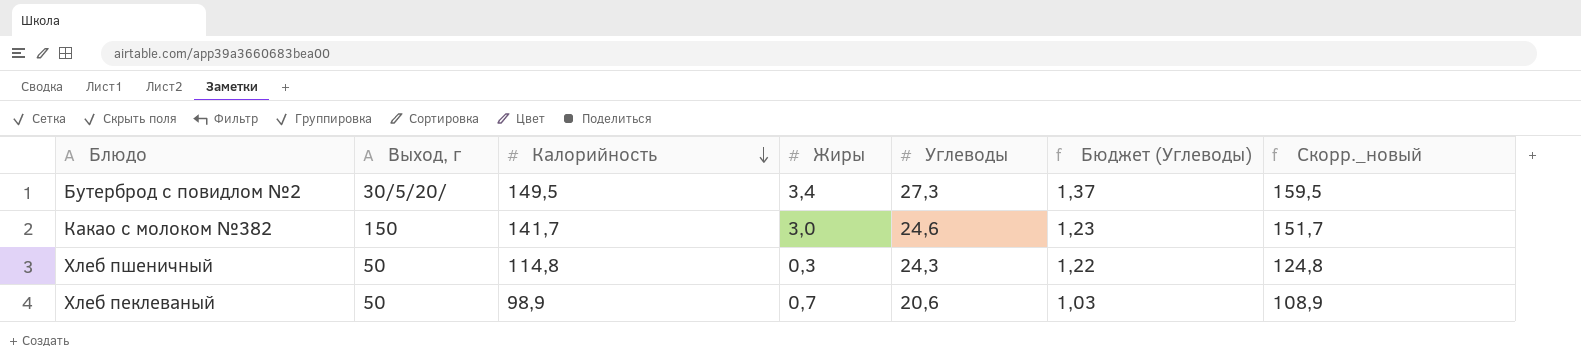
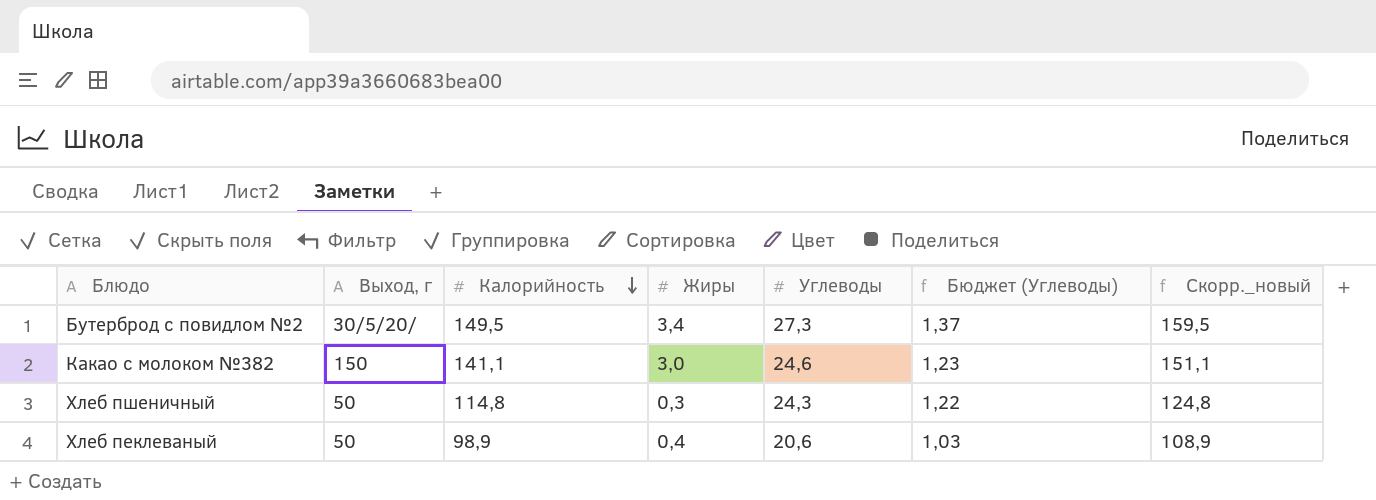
Какао с молоком №382 | Калорийность: 141,7 -> 141,1
Какао с молоком №382 | Скорр._новый: 151,7 -> 151,1
Хлеб пеклеваный | Жиры: 0,7 -> 0,4

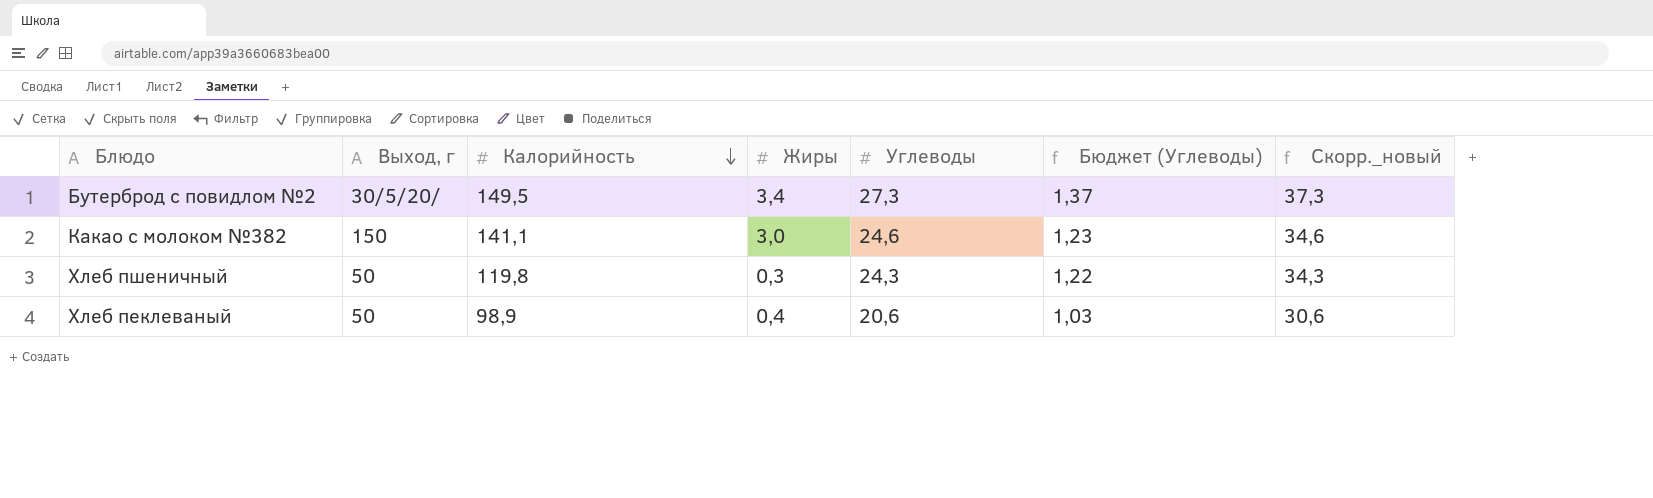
column Скорр._новый | formula: [Калорийность] + 10 -> [Углеводы] + 10
Хлеб пшеничный | Калорийность: 114,8 -> 119,8

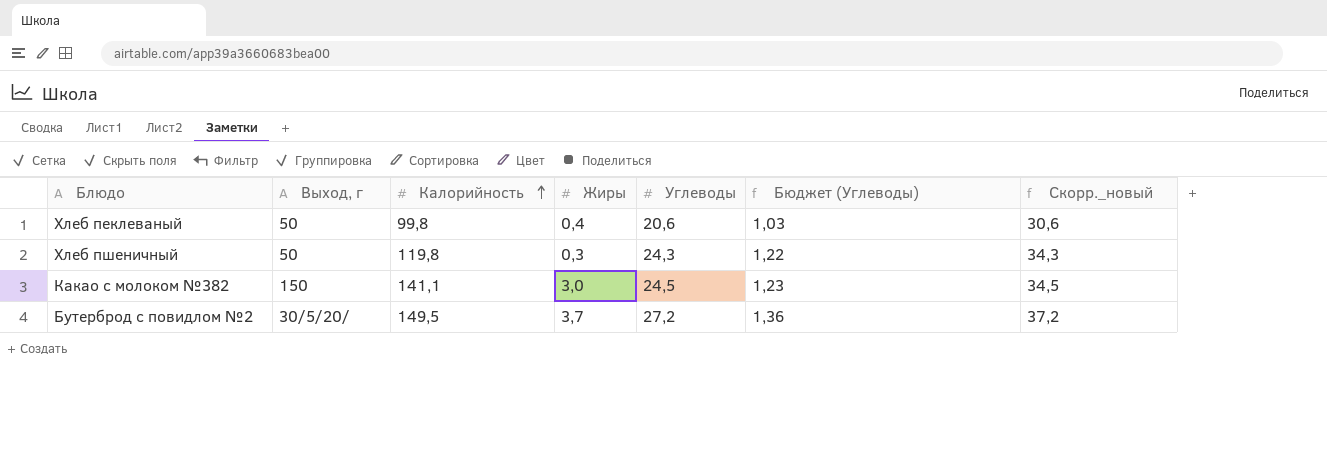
row order: Калорийность descending -> Калорийность ascending
Хлеб пеклеваный | Калорийность: 98,9 -> 99,8
Какао с молоком №382 | Углеводы: 24,6 -> 24,5
Какао с молоком №382 | Скорр._новый: 34,6 -> 34,5
Бутерброд с повидлом №2 | Жиры: 3,4 -> 3,7
Бутерброд с повидлом №2 | Углеводы: 27,3 -> 27,2
Бутерброд с повидлом №2 | Бюджет (Углеводы): 1,37 -> 1,36
Бутерброд с повидлом №2 | Скорр._новый: 37,3 -> 37,2

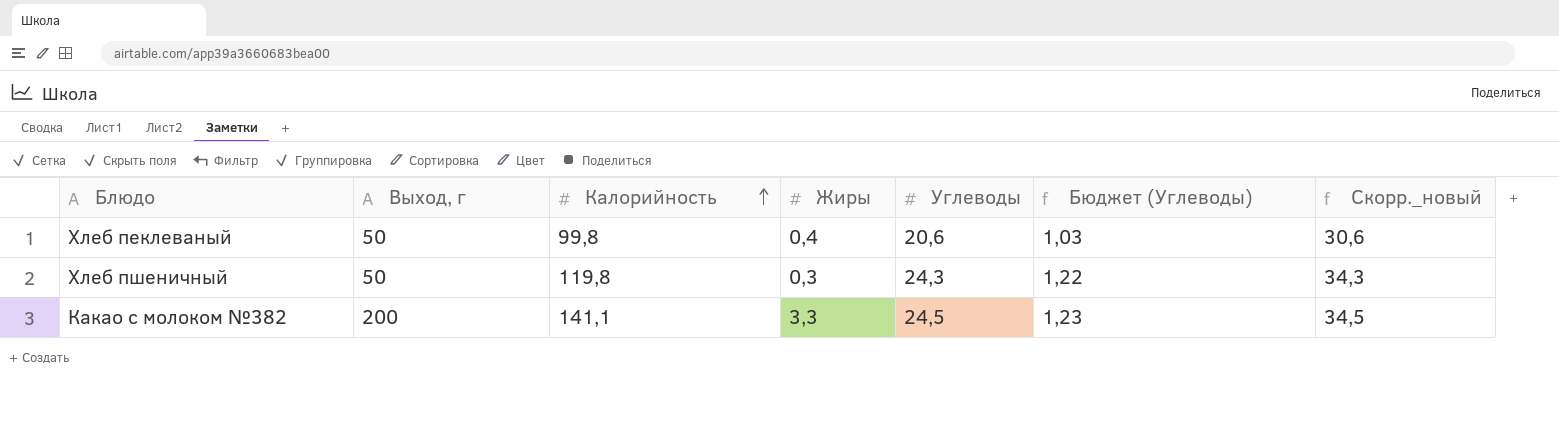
row Бутерброд с повидлом №2: 30/5/20/ | 149,5 | 3,7 | 27,2 | 1,36 | 37,2 -> none
Какао с молоком №382 | Выход, г: 150 -> 200
Какао с молоком №382 | Жиры: 3,0 -> 3,3

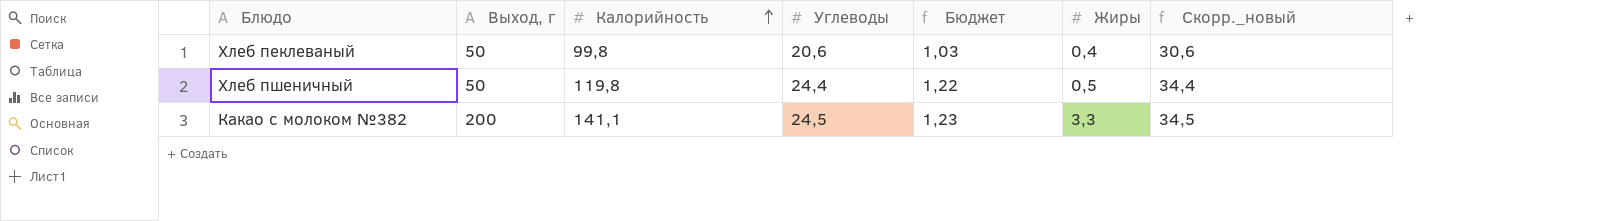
column name: Бюджет (Углеводы) -> Бюджет
column Жиры | position: 4 -> 6
Хлеб пшеничный | Углеводы: 24,3 -> 24,4
Хлеб пшеничный | Жиры: 0,3 -> 0,5
Хлеб пшеничный | Скорр._новый: 34,3 -> 34,4

